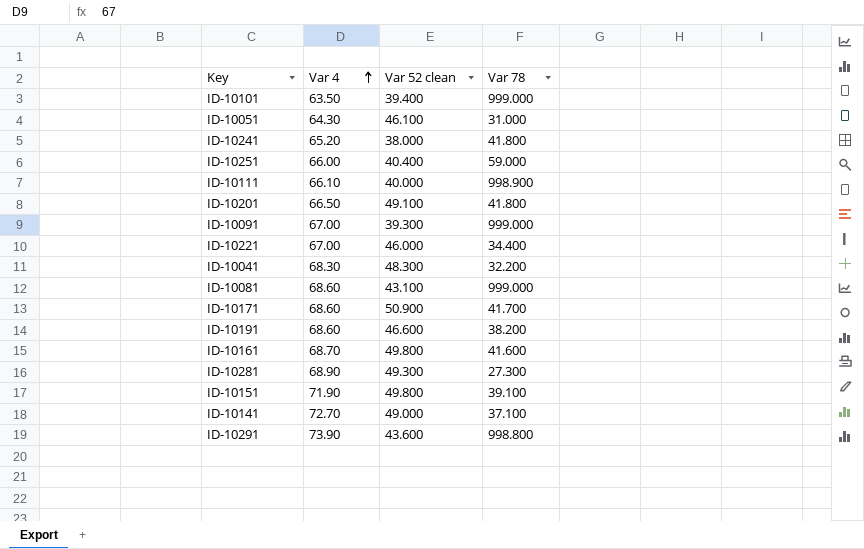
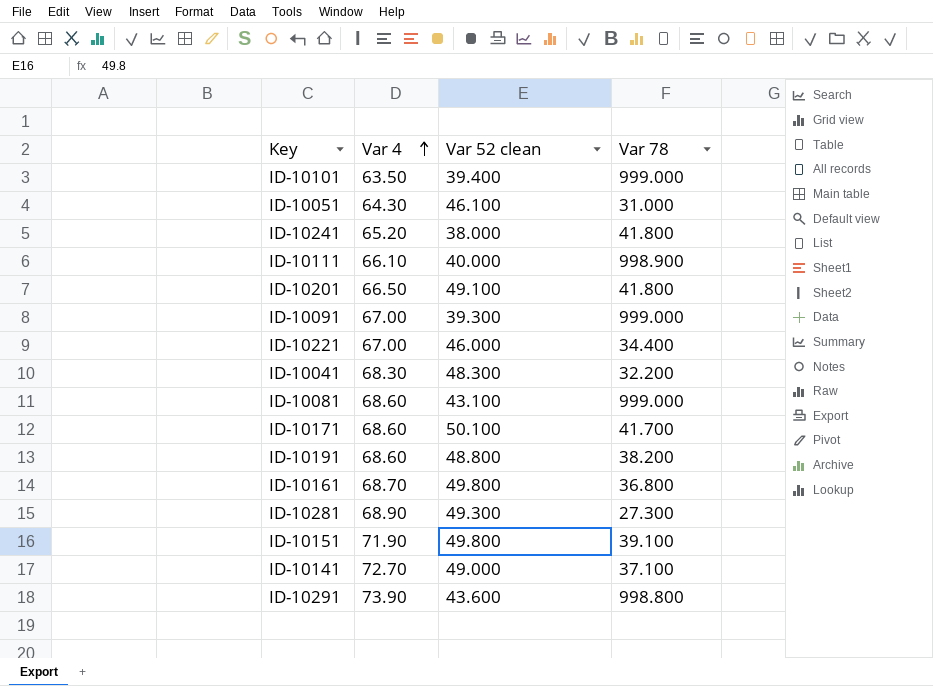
row ID-10251: 66.00 | 40.400 | 59.000 -> none
ID-10171 | Var 52 clean: 50.900 -> 50.100
ID-10191 | Var 52 clean: 46.600 -> 48.800
ID-10161 | Var 78: 41.600 -> 36.800

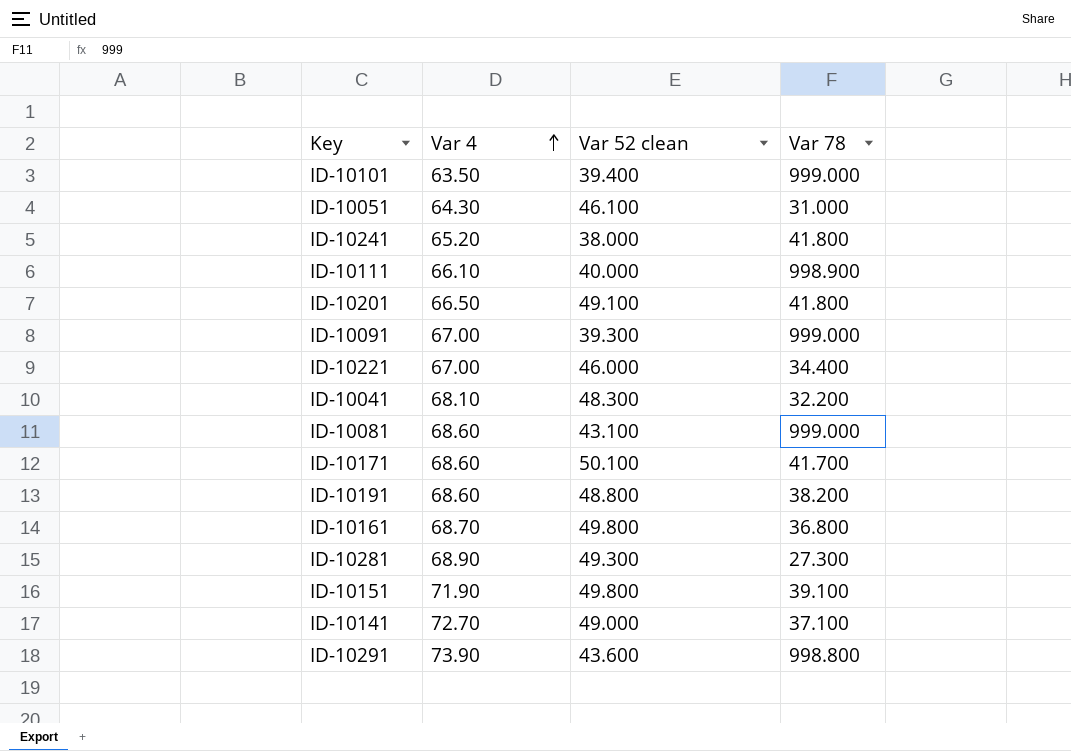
ID-10041 | Var 4: 68.30 -> 68.10

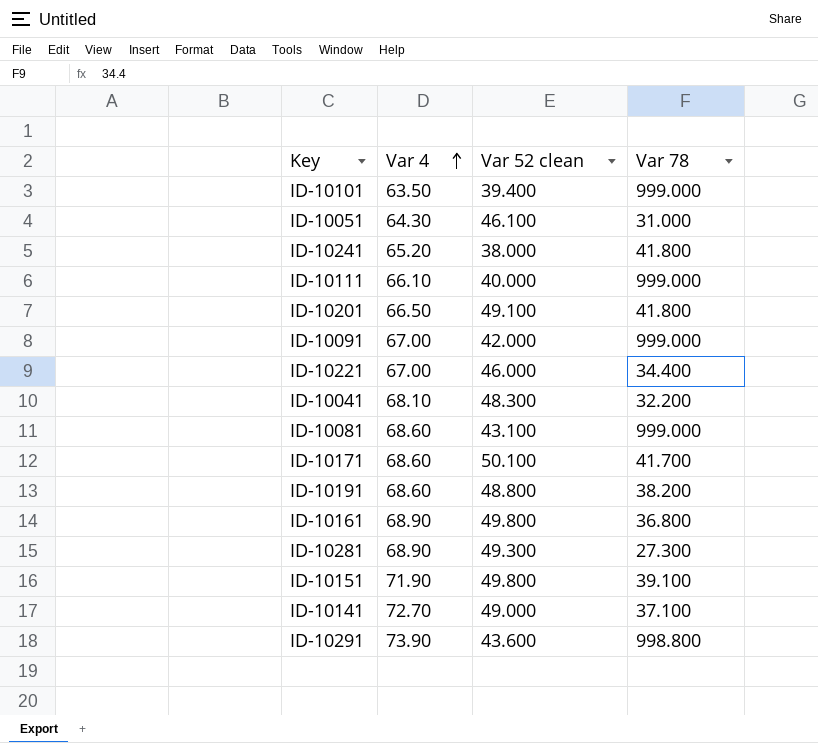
ID-10111 | Var 78: 998.900 -> 999.000
ID-10091 | Var 52 clean: 39.300 -> 42.000
ID-10161 | Var 4: 68.70 -> 68.90

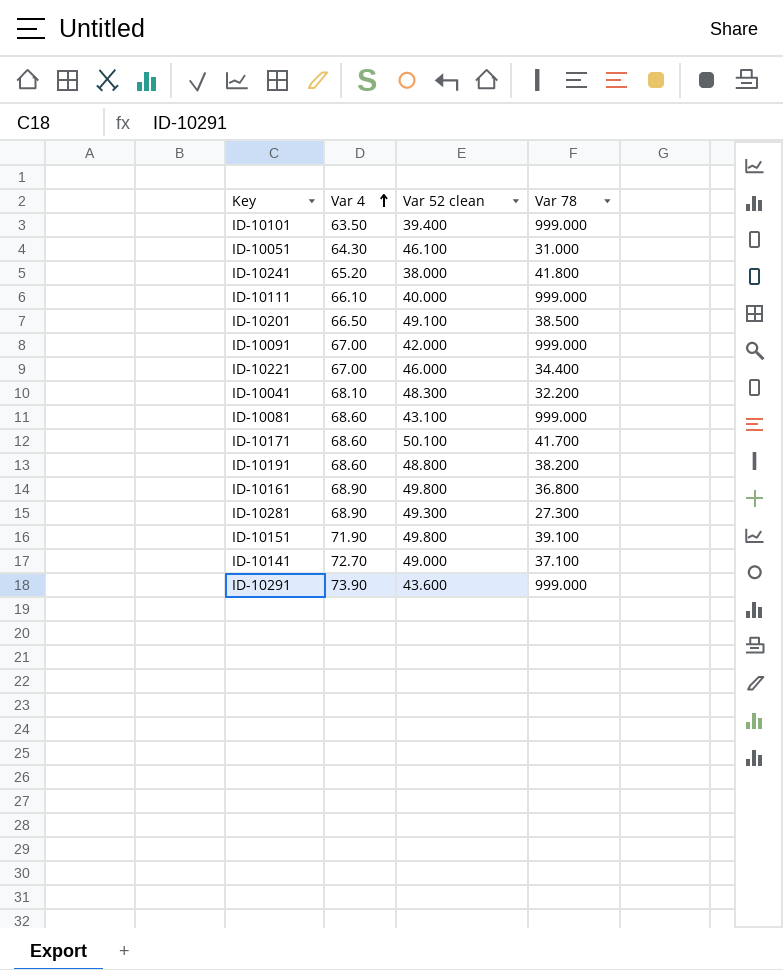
ID-10201 | Var 78: 41.800 -> 38.500
ID-10291 | Var 78: 998.800 -> 999.000

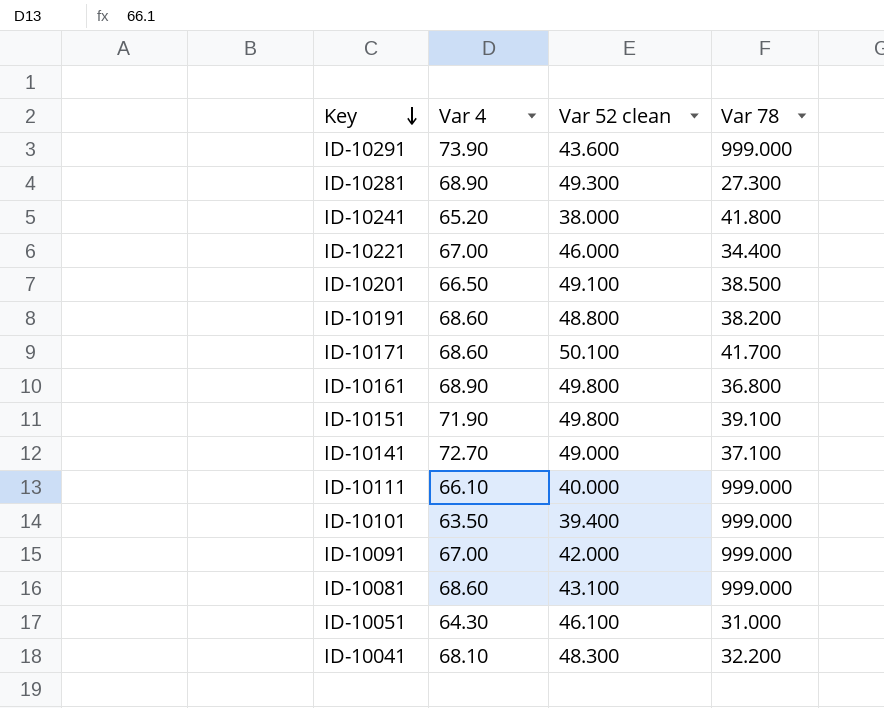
row order: Var 4 ascending -> Key descending

